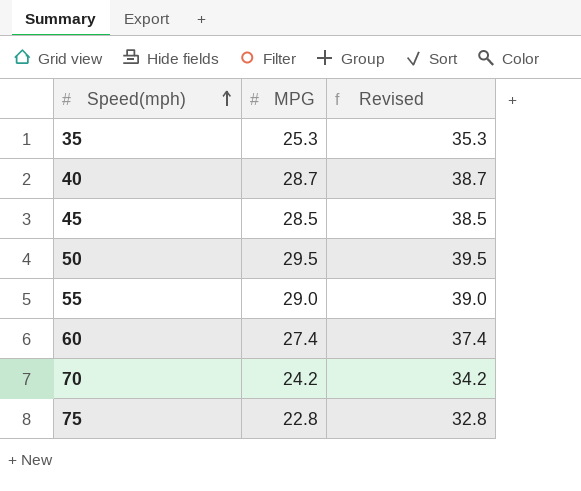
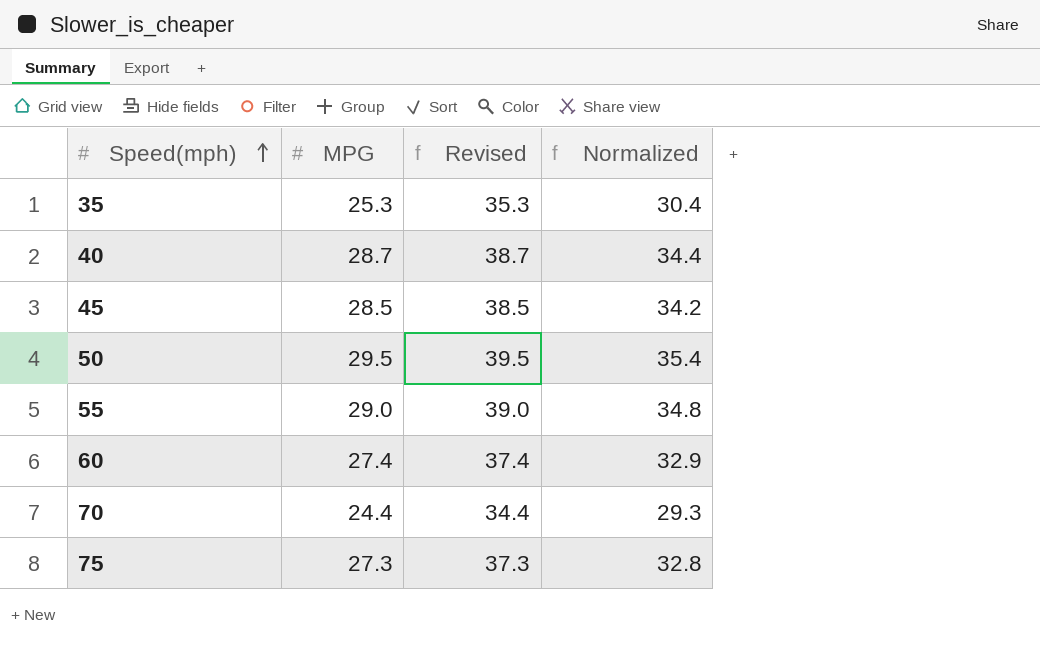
column Normalized | formula: none -> [MPG] * 1.2
70 | MPG: 24.2 -> 24.4
70 | Revised: 34.2 -> 34.4
75 | MPG: 22.8 -> 27.3
75 | Revised: 32.8 -> 37.3

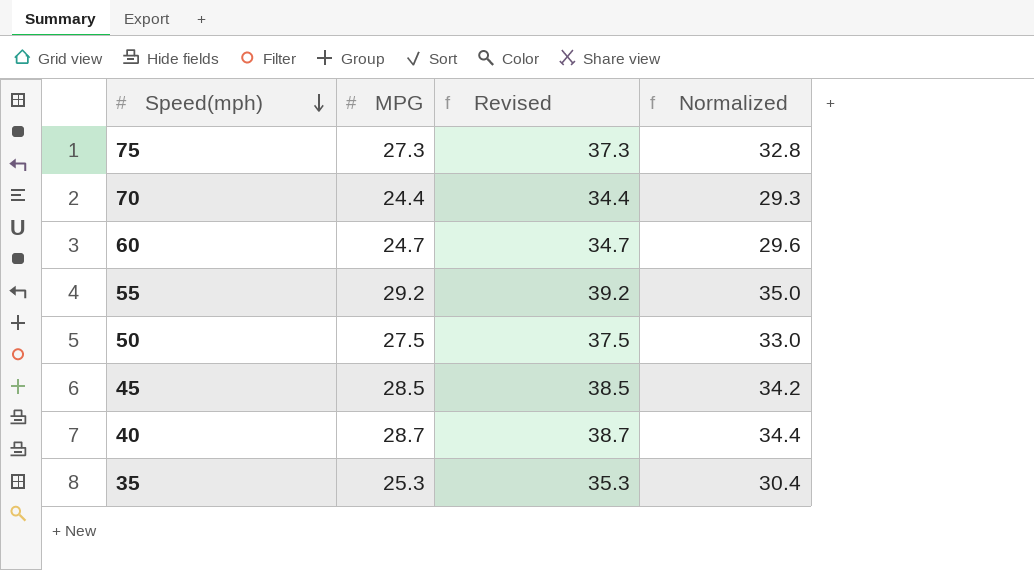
row order: Speed(mph) ascending -> Speed(mph) descending
60 | MPG: 27.4 -> 24.7
60 | Revised: 37.4 -> 34.7
60 | Normalized: 32.9 -> 29.6
55 | MPG: 29.0 -> 29.2
55 | Revised: 39.0 -> 39.2
55 | Normalized: 34.8 -> 35.0
50 | MPG: 29.5 -> 27.5
50 | Revised: 39.5 -> 37.5
50 | Normalized: 35.4 -> 33.0

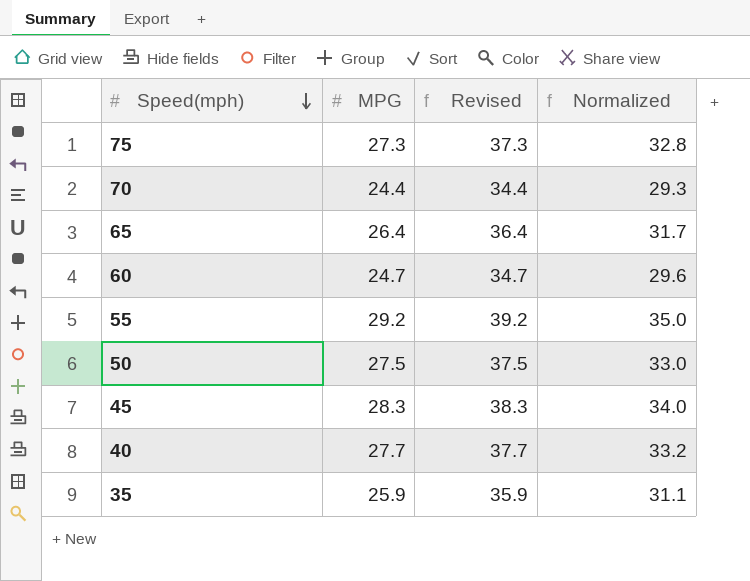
row 65: none -> 26.4 | 36.4 | 31.7
45 | MPG: 28.5 -> 28.3
45 | Revised: 38.5 -> 38.3
45 | Normalized: 34.2 -> 34.0
40 | MPG: 28.7 -> 27.7
40 | Revised: 38.7 -> 37.7
40 | Normalized: 34.4 -> 33.2
35 | MPG: 25.3 -> 25.9
35 | Revised: 35.3 -> 35.9
35 | Normalized: 30.4 -> 31.1

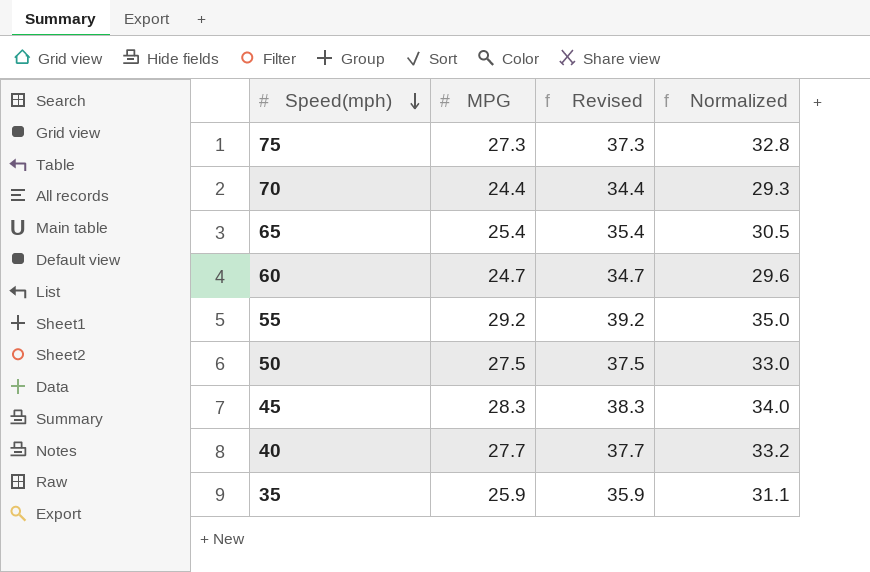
65 | MPG: 26.4 -> 25.4
65 | Revised: 36.4 -> 35.4
65 | Normalized: 31.7 -> 30.5

